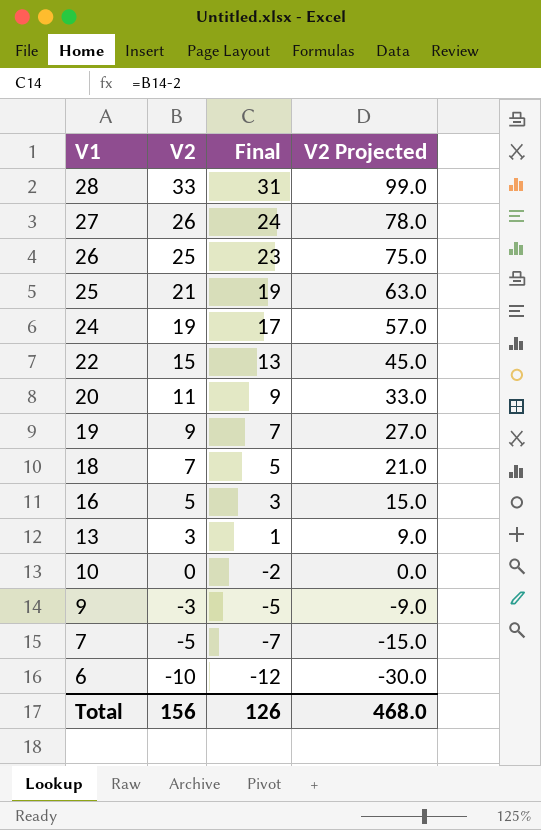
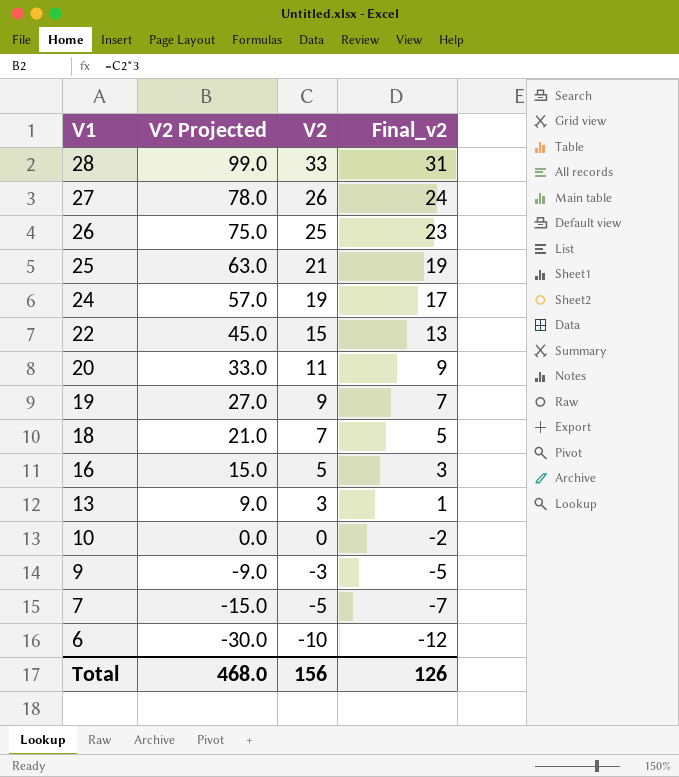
column V2 Projected | position: 4 -> 2
column name: Final -> Final_v2

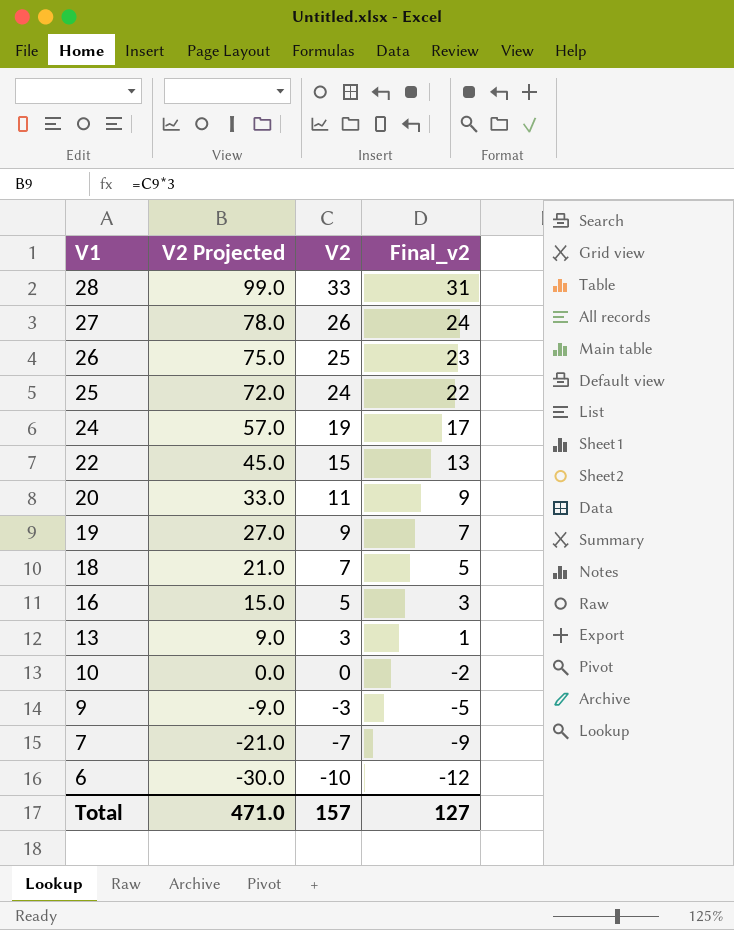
25 | V2 Projected: 63.0 -> 72.0
25 | V2: 21 -> 24
25 | Final_v2: 19 -> 22
7 | V2 Projected: -15.0 -> -21.0
7 | V2: -5 -> -7
7 | Final_v2: -7 -> -9
Total | V2 Projected: 468.0 -> 471.0
Total | V2: 156 -> 157
Total | Final_v2: 126 -> 127

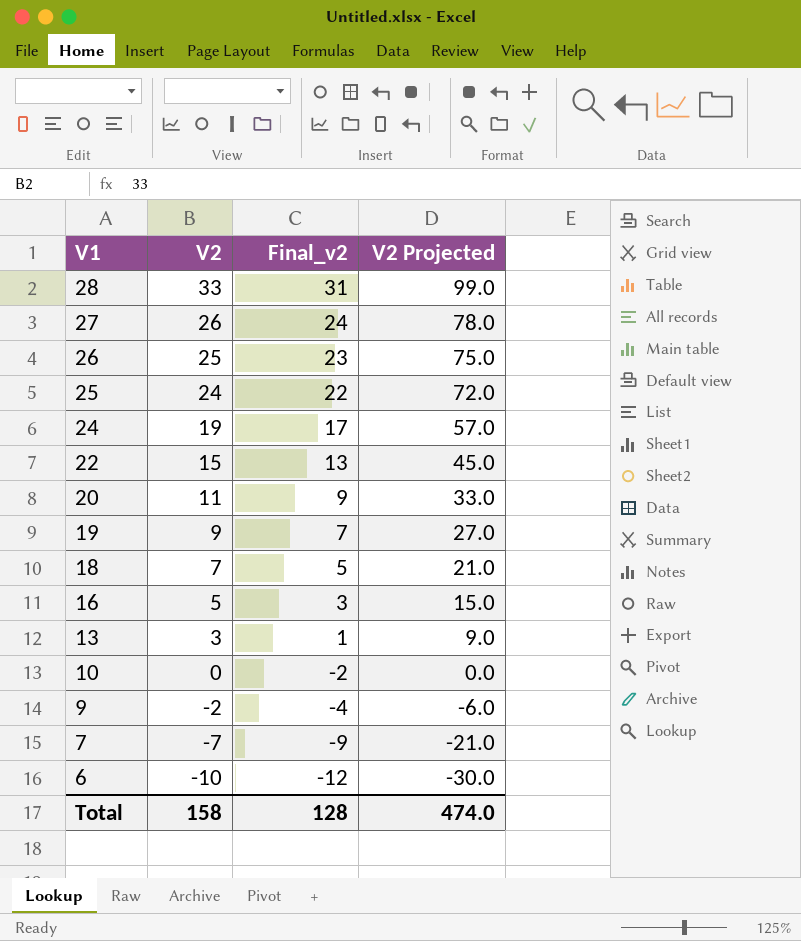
column V2 Projected | position: 2 -> 4
9 | V2: -3 -> -2
9 | Final_v2: -5 -> -4
9 | V2 Projected: -9.0 -> -6.0
Total | V2: 157 -> 158
Total | Final_v2: 127 -> 128
Total | V2 Projected: 471.0 -> 474.0

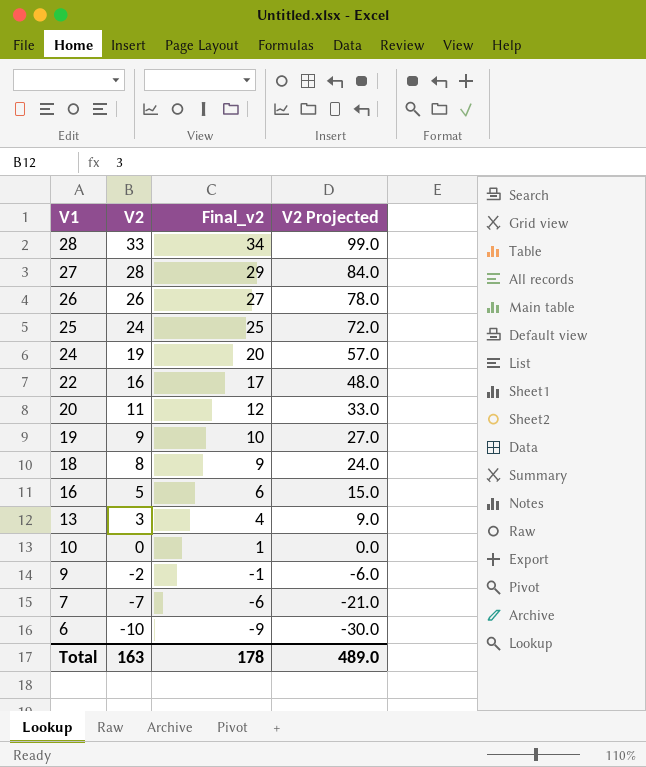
column Final_v2 | formula: [V2] - 2 -> [V2] + 1
27 | V2: 26 -> 28
27 | V2 Projected: 78.0 -> 84.0
26 | V2: 25 -> 26
26 | V2 Projected: 75.0 -> 78.0
22 | V2: 15 -> 16
22 | V2 Projected: 45.0 -> 48.0
18 | V2: 7 -> 8
18 | V2 Projected: 21.0 -> 24.0
Total | V2: 158 -> 163
Total | Final_v2: 128 -> 178
Total | V2 Projected: 474.0 -> 489.0

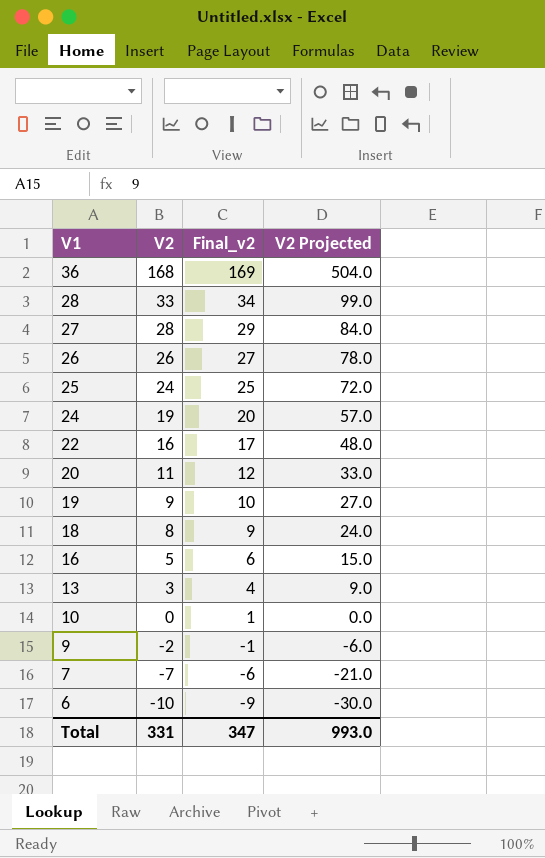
row 36: none -> 168 | 169 | 504.0
Total | V2: 163 -> 331
Total | Final_v2: 178 -> 347
Total | V2 Projected: 489.0 -> 993.0

